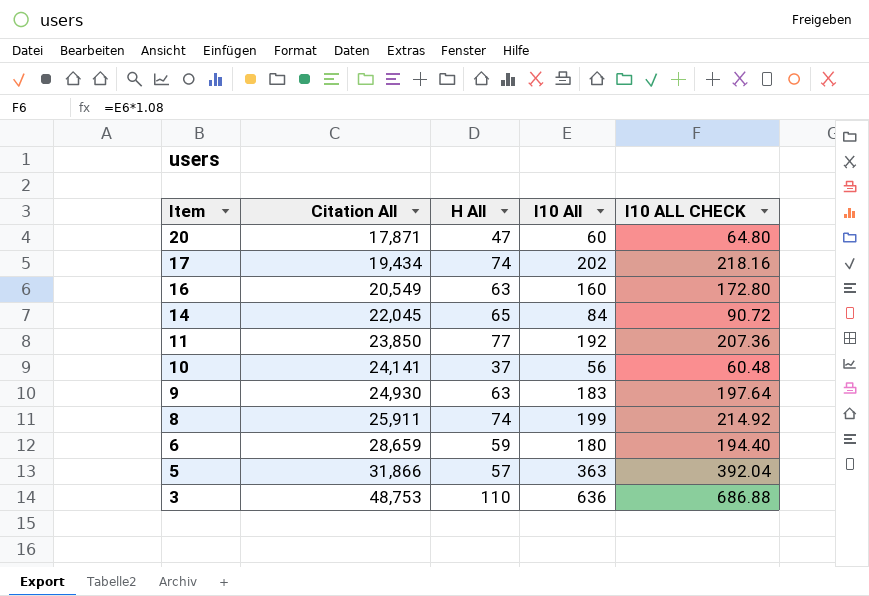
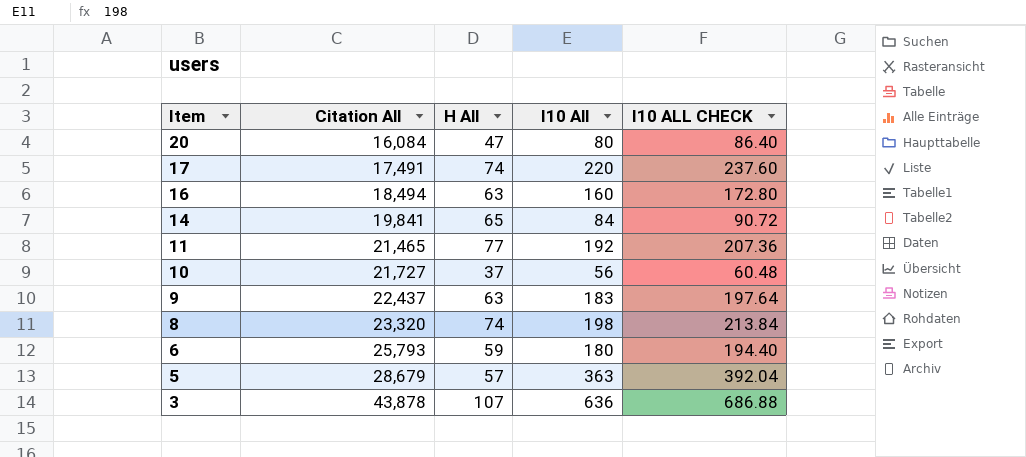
20 | Citation All: 17,871 -> 16,084
20 | I10 All: 60 -> 80
20 | I10 ALL CHECK: 64.80 -> 86.40
17 | Citation All: 19,434 -> 17,491
17 | I10 All: 202 -> 220
17 | I10 ALL CHECK: 218.16 -> 237.60
16 | Citation All: 20,549 -> 18,494
14 | Citation All: 22,045 -> 19,841
11 | Citation All: 23,850 -> 21,465
10 | Citation All: 24,141 -> 21,727
9 | Citation All: 24,930 -> 22,437
8 | Citation All: 25,911 -> 23,320
8 | I10 All: 199 -> 198
8 | I10 ALL CHECK: 214.92 -> 213.84
6 | Citation All: 28,659 -> 25,793
5 | Citation All: 31,866 -> 28,679
3 | Citation All: 48,753 -> 43,878
3 | H All: 110 -> 107

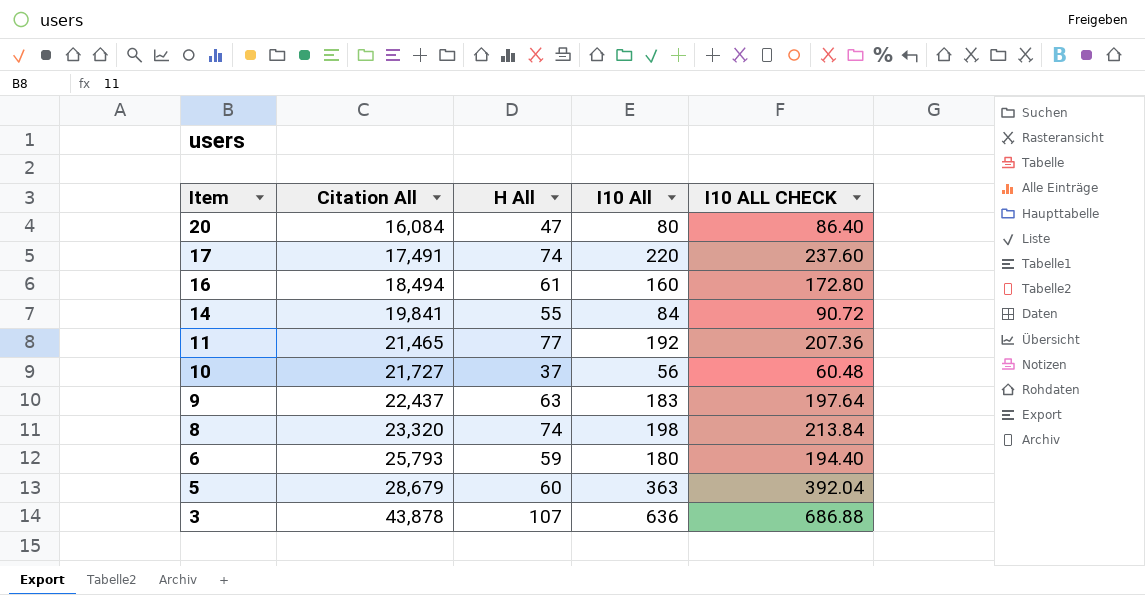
16 | H All: 63 -> 61
14 | H All: 65 -> 55
5 | H All: 57 -> 60

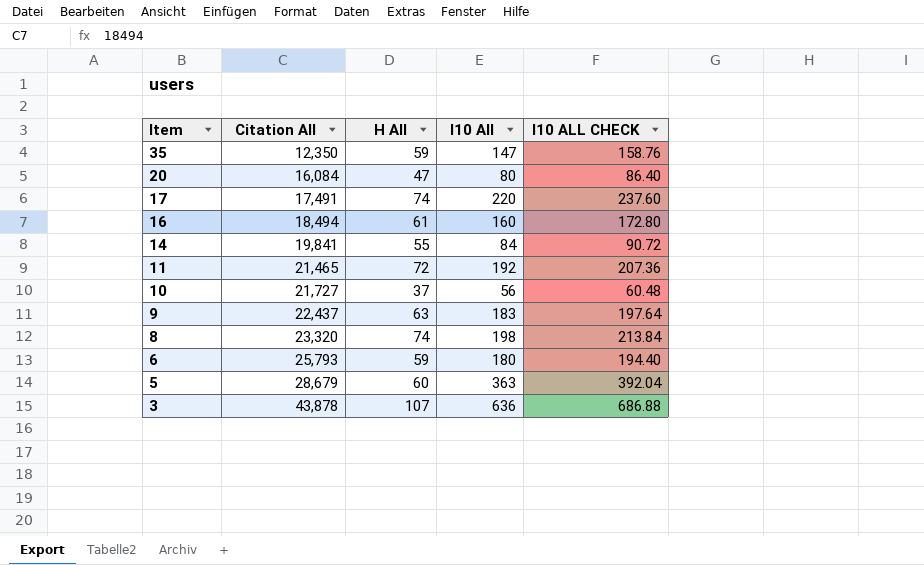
row 35: none -> 12,350 | 59 | 147 | 158.76
11 | H All: 77 -> 72

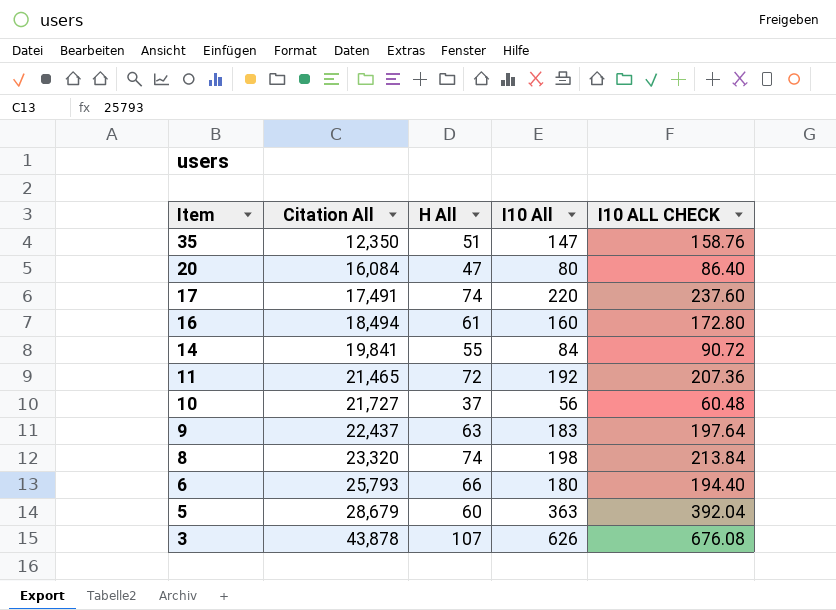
35 | H All: 59 -> 51
6 | H All: 59 -> 66
3 | I10 All: 636 -> 626
3 | I10 ALL CHECK: 686.88 -> 676.08

